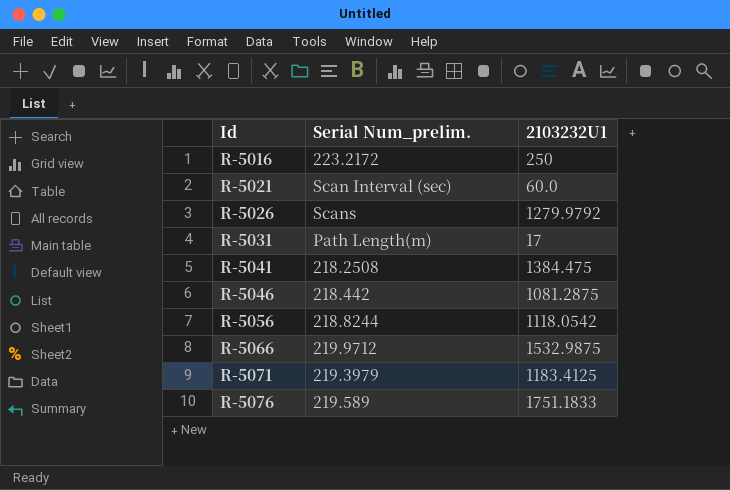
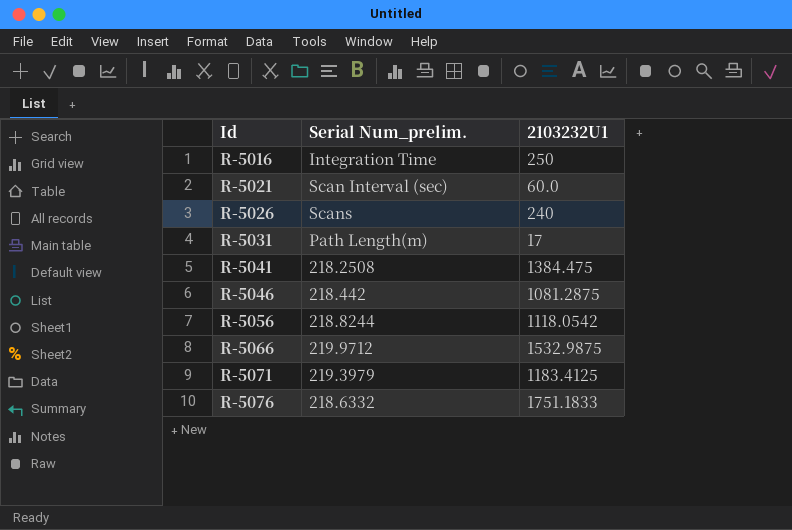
R-5016 | Serial Num_prelim.: 223.2172 -> Integration Time
R-5026 | 2103232U1: 1279.9792 -> 240
R-5076 | Serial Num_prelim.: 219.589 -> 218.6332

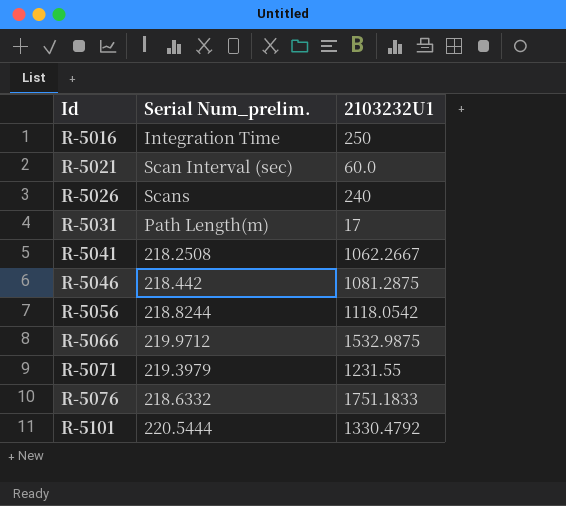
R-5041 | 2103232U1: 1384.475 -> 1062.2667
R-5071 | 2103232U1: 1183.4125 -> 1231.55
row R-5101: none -> 220.5444 | 1330.4792

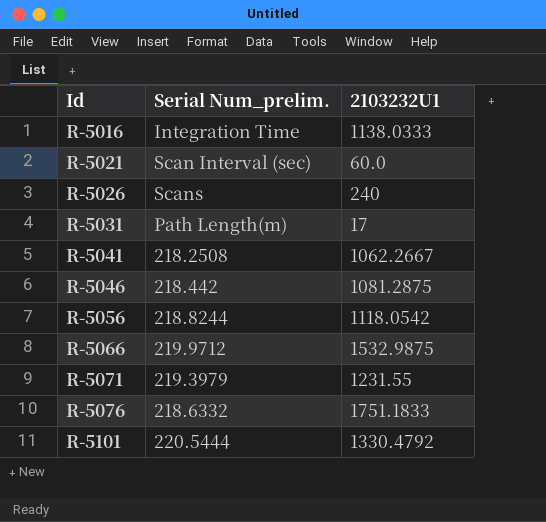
R-5016 | 2103232U1: 250 -> 1138.0333

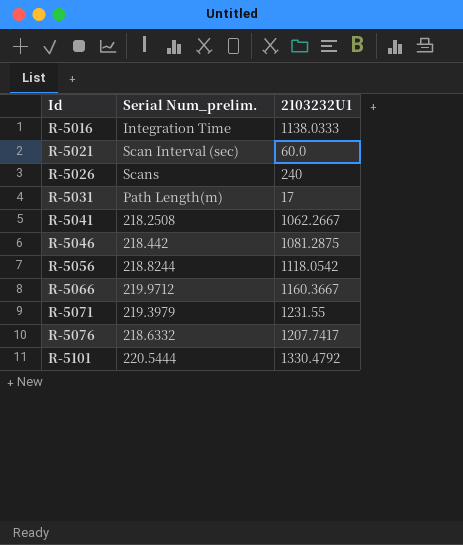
R-5066 | 2103232U1: 1532.9875 -> 1160.3667
R-5076 | 2103232U1: 1751.1833 -> 1207.7417

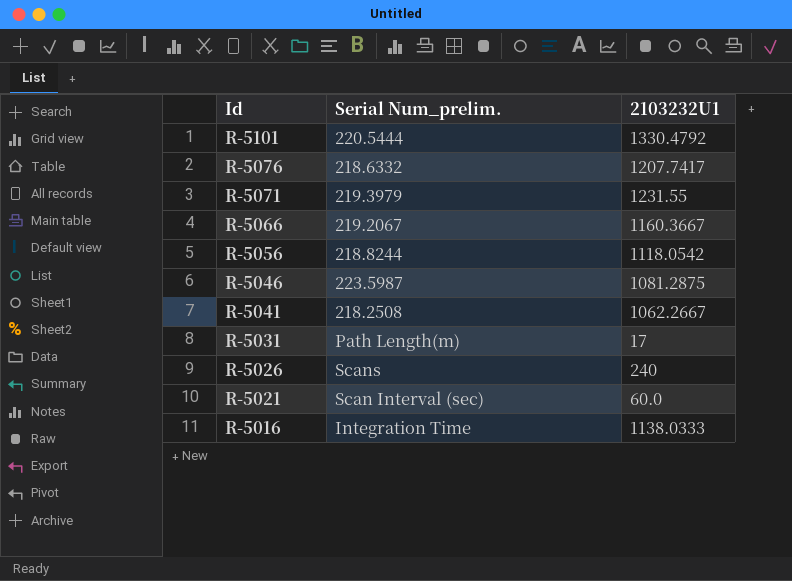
row order: Id ascending -> Id descending
R-5066 | Serial Num_prelim.: 219.9712 -> 219.2067
R-5046 | Serial Num_prelim.: 218.442 -> 223.5987

